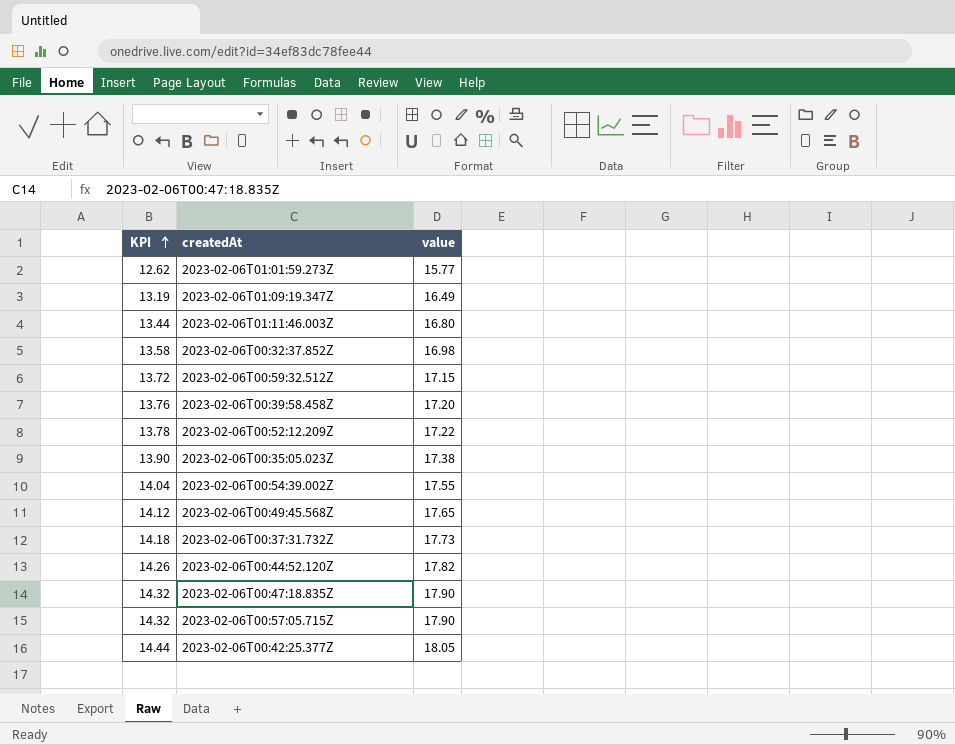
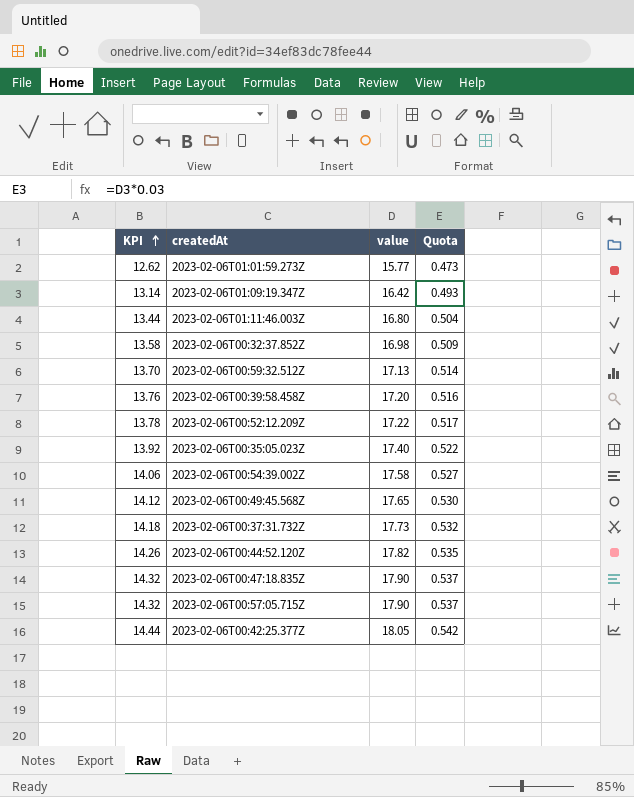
column Quota | formula: none -> [value] * 0.03
2023-02-06T01:09:19.347Z | KPI: 13.19 -> 13.14
2023-02-06T01:09:19.347Z | value: 16.49 -> 16.42
2023-02-06T00:59:32.512Z | KPI: 13.72 -> 13.70
2023-02-06T00:59:32.512Z | value: 17.15 -> 17.13
2023-02-06T00:35:05.023Z | KPI: 13.90 -> 13.92
2023-02-06T00:35:05.023Z | value: 17.38 -> 17.40
2023-02-06T00:54:39.002Z | KPI: 14.04 -> 14.06
2023-02-06T00:54:39.002Z | value: 17.55 -> 17.58

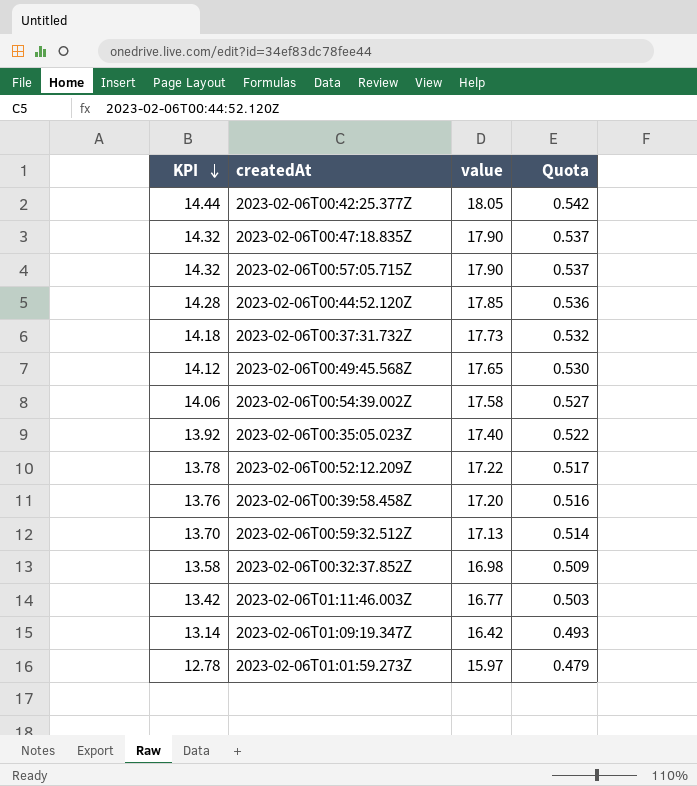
row order: KPI ascending -> KPI descending
2023-02-06T00:44:52.120Z | KPI: 14.26 -> 14.28
2023-02-06T00:44:52.120Z | value: 17.82 -> 17.85
2023-02-06T00:44:52.120Z | Quota: 0.535 -> 0.536
2023-02-06T01:11:46.003Z | KPI: 13.44 -> 13.42
2023-02-06T01:11:46.003Z | value: 16.80 -> 16.77
2023-02-06T01:11:46.003Z | Quota: 0.504 -> 0.503
2023-02-06T01:01:59.273Z | KPI: 12.62 -> 12.78
2023-02-06T01:01:59.273Z | value: 15.77 -> 15.97
2023-02-06T01:01:59.273Z | Quota: 0.473 -> 0.479

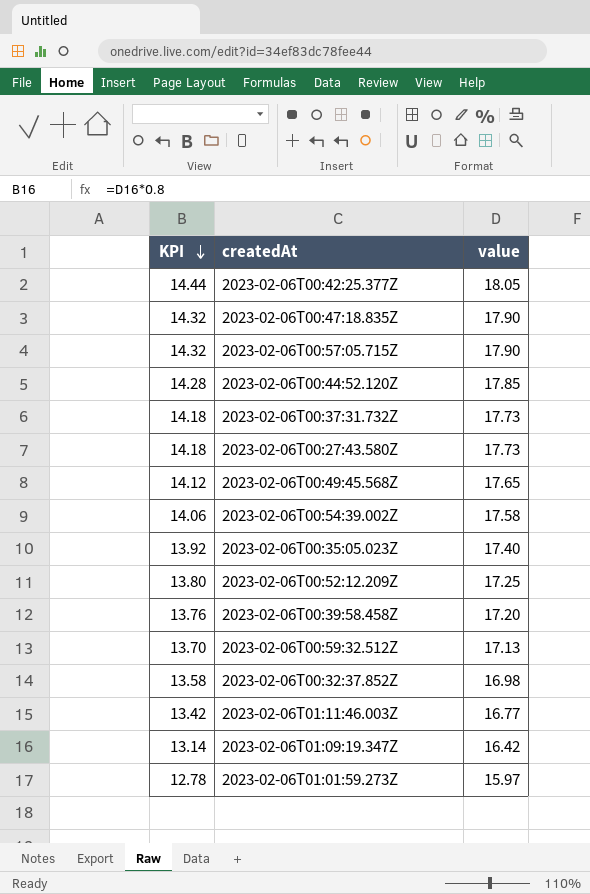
column Quota | formula: [value] * 0.03 -> none
row 2023-02-06T00:27:43.580Z: none -> 14.18 | 17.73
2023-02-06T00:52:12.209Z | KPI: 13.78 -> 13.80
2023-02-06T00:52:12.209Z | value: 17.22 -> 17.25

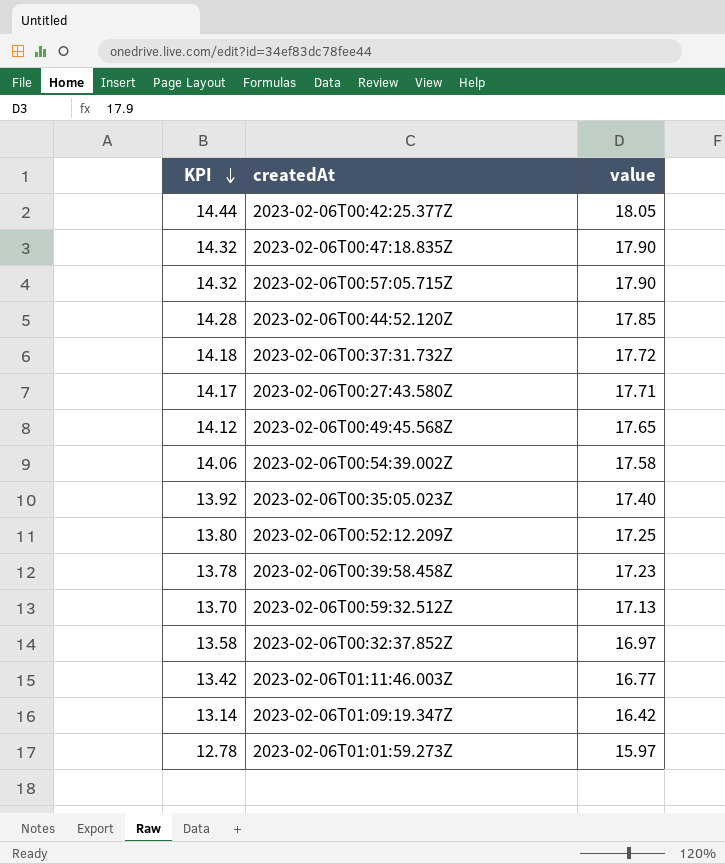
2023-02-06T00:37:31.732Z | value: 17.73 -> 17.72
2023-02-06T00:27:43.580Z | KPI: 14.18 -> 14.17
2023-02-06T00:27:43.580Z | value: 17.73 -> 17.71
2023-02-06T00:39:58.458Z | KPI: 13.76 -> 13.78
2023-02-06T00:39:58.458Z | value: 17.20 -> 17.23
2023-02-06T00:32:37.852Z | value: 16.98 -> 16.97

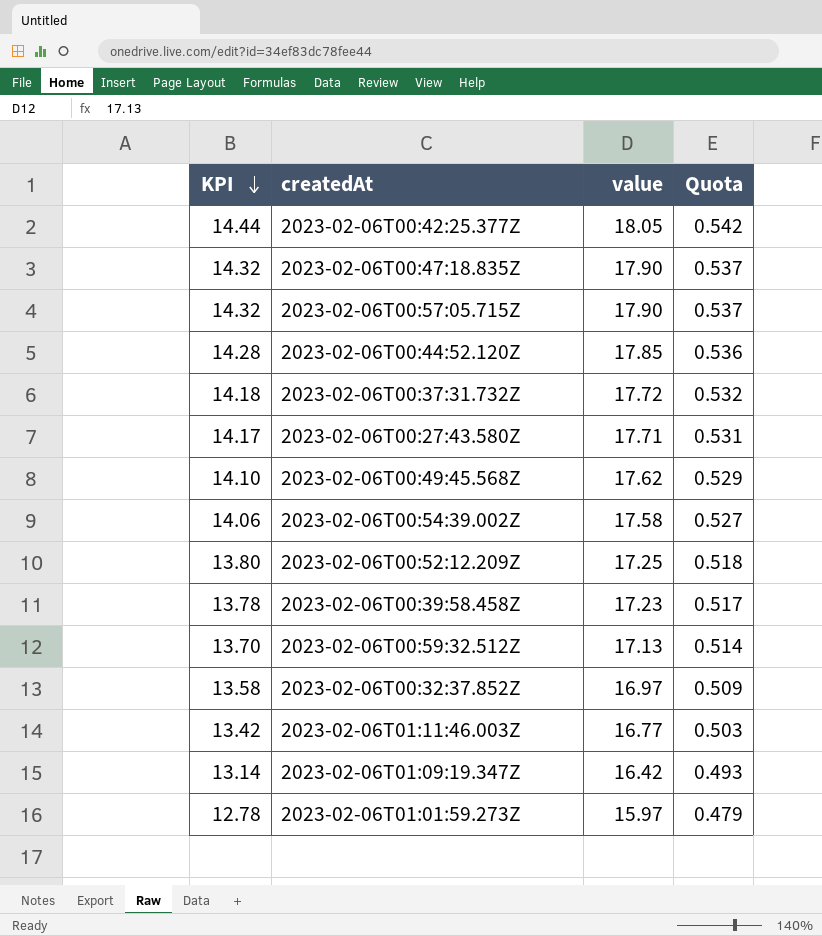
column Quota | formula: none -> [value] * 0.03
row 2023-02-06T00:35:05.023Z: 13.92 | 17.40 -> none
2023-02-06T00:49:45.568Z | KPI: 14.12 -> 14.10
2023-02-06T00:49:45.568Z | value: 17.65 -> 17.62

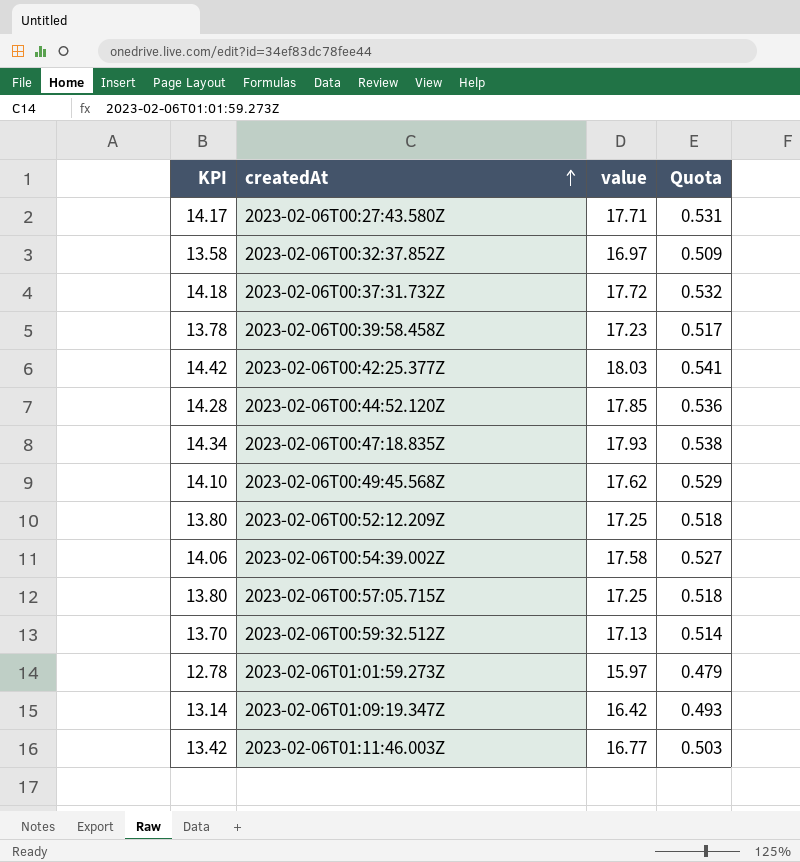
row order: KPI descending -> createdAt ascending
2023-02-06T00:42:25.377Z | KPI: 14.44 -> 14.42
2023-02-06T00:42:25.377Z | value: 18.05 -> 18.03
2023-02-06T00:42:25.377Z | Quota: 0.542 -> 0.541
2023-02-06T00:47:18.835Z | KPI: 14.32 -> 14.34
2023-02-06T00:47:18.835Z | value: 17.90 -> 17.93
2023-02-06T00:47:18.835Z | Quota: 0.537 -> 0.538
2023-02-06T00:57:05.715Z | KPI: 14.32 -> 13.80
2023-02-06T00:57:05.715Z | value: 17.90 -> 17.25
2023-02-06T00:57:05.715Z | Quota: 0.537 -> 0.518

